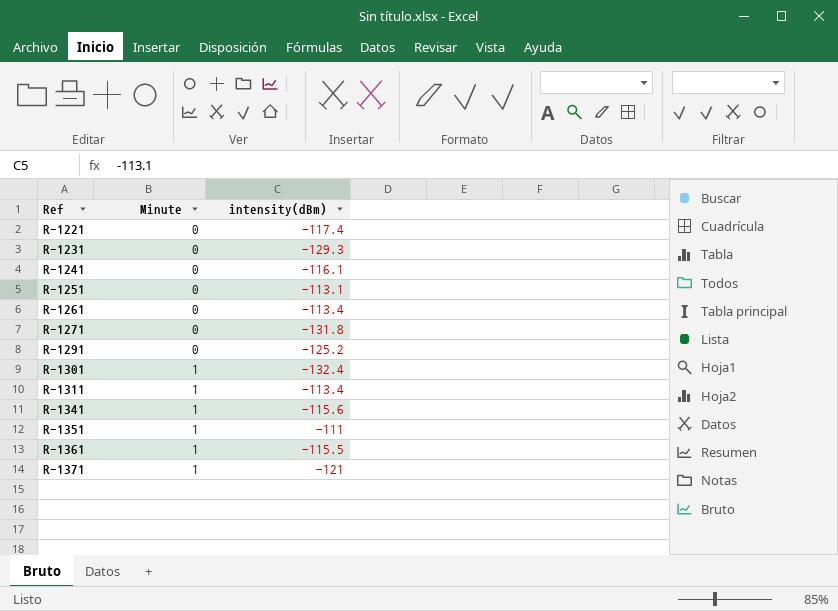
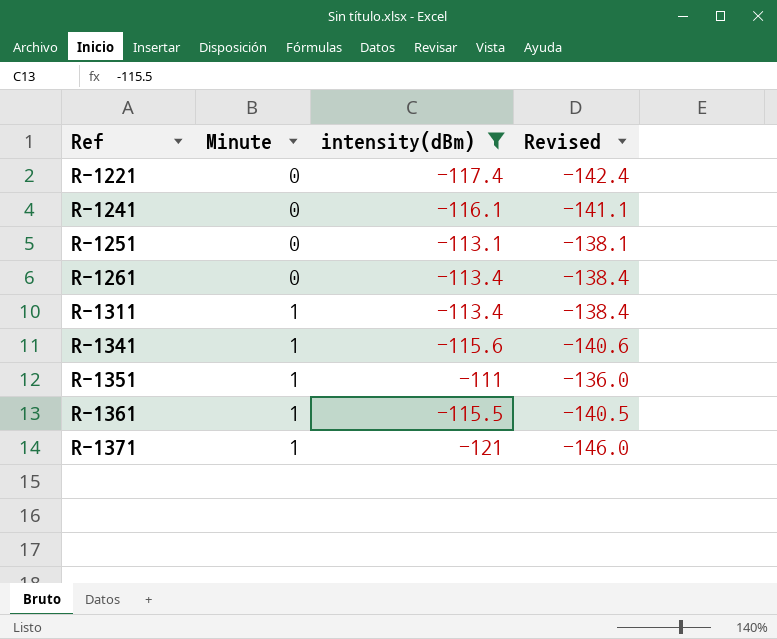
filter: none -> intensity(dBm) >= -121
column Revised | formula: none -> [intensity(dBm)] - 25

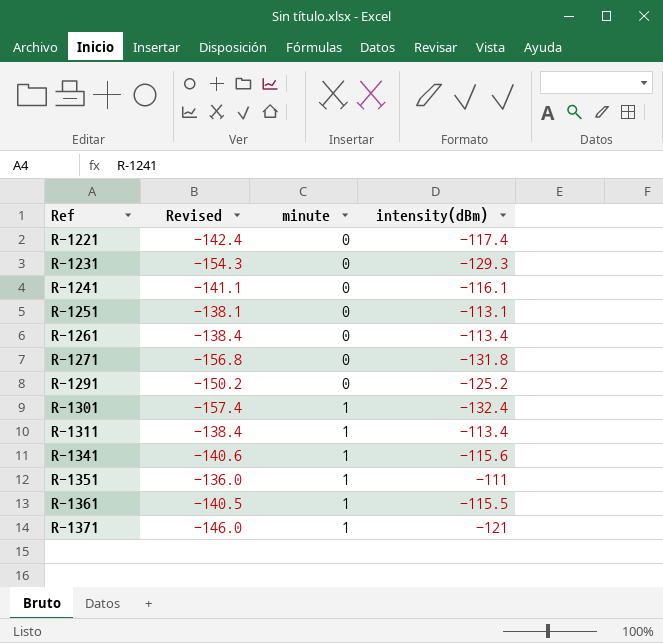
filter: intensity(dBm) >= -121 -> none
column Revised | position: 4 -> 2
column name: Minute -> minute

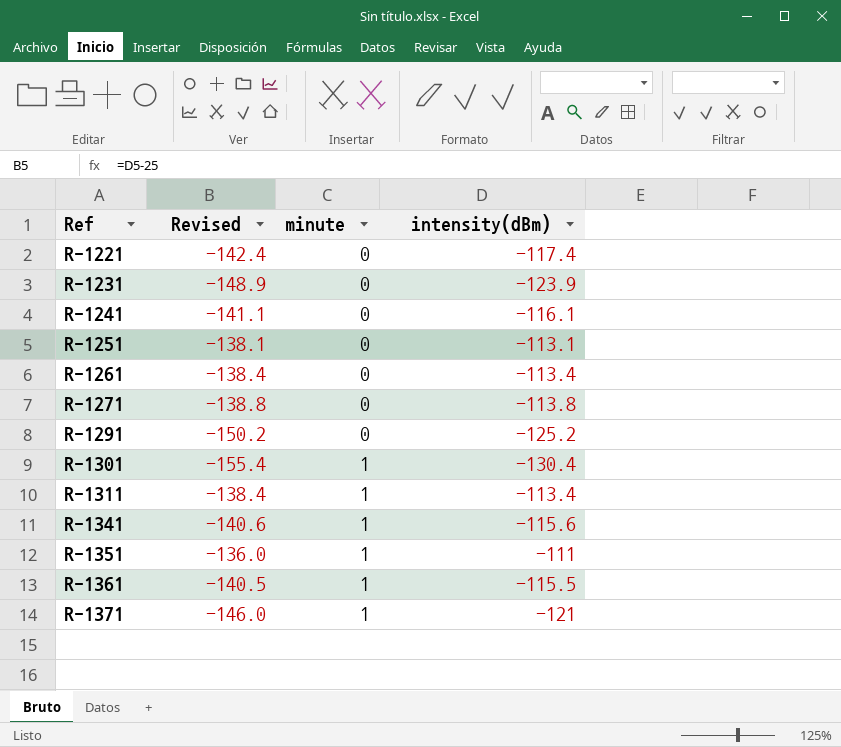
R-1231 | Revised: -154.3 -> -148.9
R-1231 | intensity(dBm): -129.3 -> -123.9
R-1271 | Revised: -156.8 -> -138.8
R-1271 | intensity(dBm): -131.8 -> -113.8
R-1301 | Revised: -157.4 -> -155.4
R-1301 | intensity(dBm): -132.4 -> -130.4

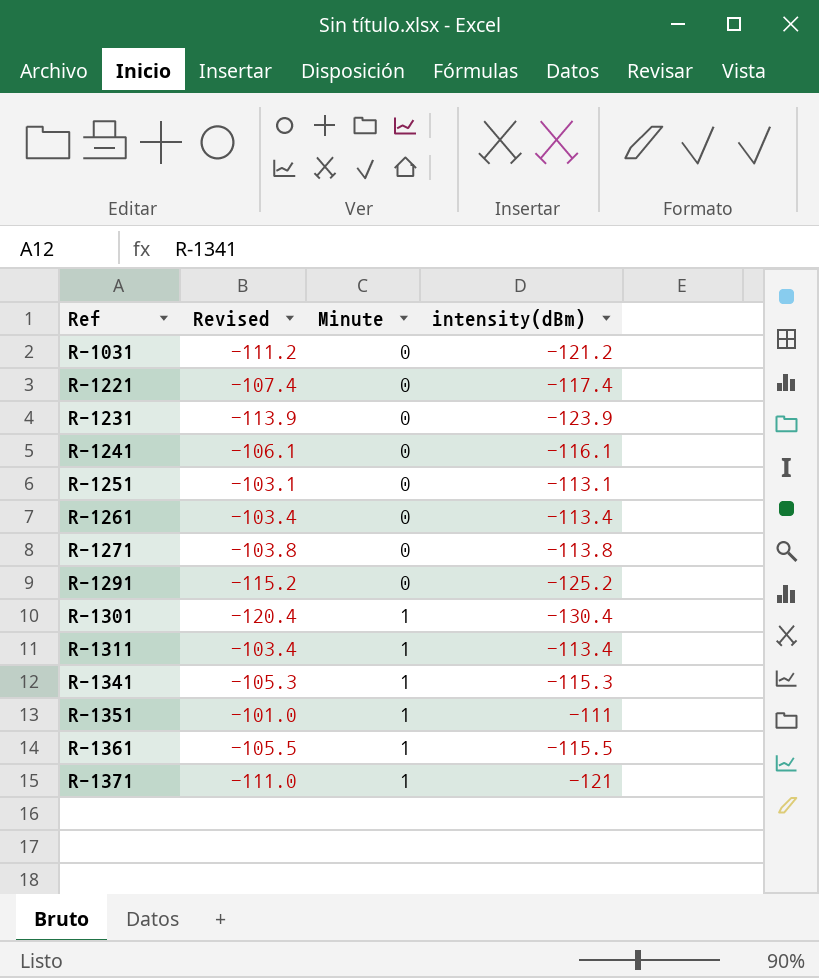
column Revised | formula: [intensity(dBm)] - 25 -> [intensity(dBm)] + 10
column name: minute -> Minute
row R-1031: none -> -111.2 | 0 | -121.2
R-1341 | intensity(dBm): -115.6 -> -115.3

